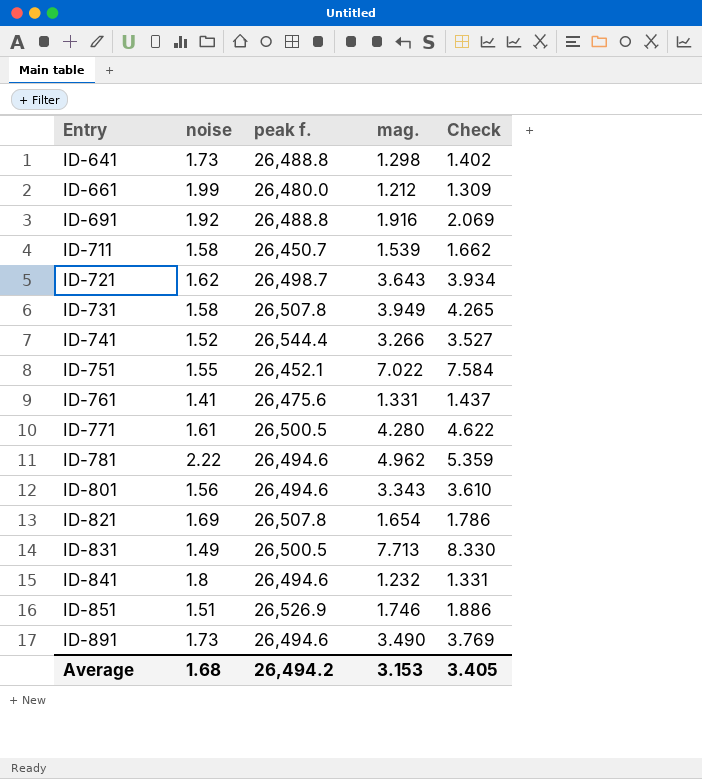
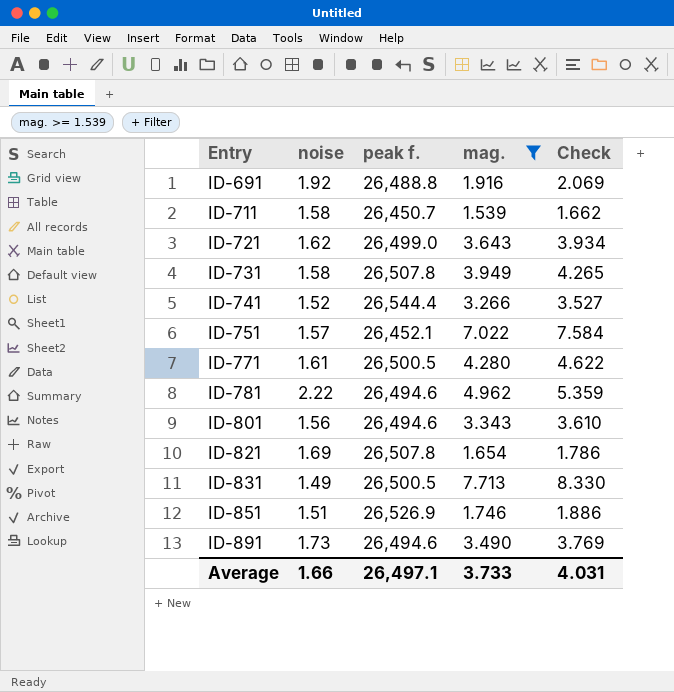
filter: none -> mag. >= 1.539
ID-721 | peak f.: 26,498.7 -> 26,499.0
ID-751 | noise: 1.55 -> 1.57
Average | noise: 1.68 -> 1.66
Average | peak f.: 26,494.2 -> 26,497.1
Average | mag.: 3.153 -> 3.733
Average | Check: 3.405 -> 4.031

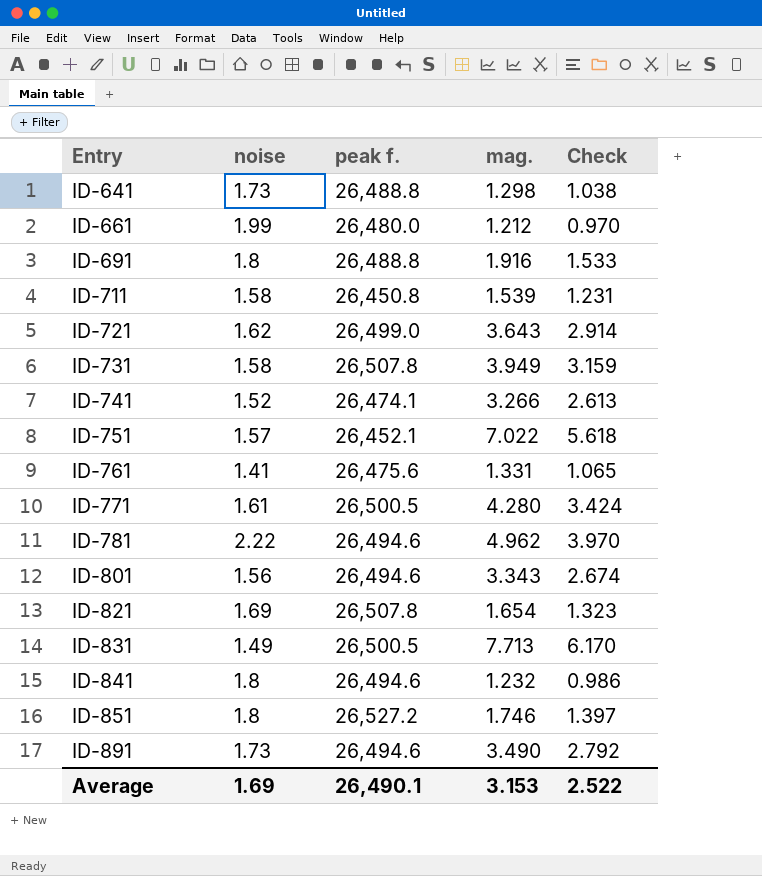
filter: mag. >= 1.539 -> none
column Check | formula: [mag.] * 1.08 -> [mag.] * 0.8
ID-691 | noise: 1.92 -> 1.8
ID-711 | peak f.: 26,450.7 -> 26,450.8
ID-741 | peak f.: 26,544.4 -> 26,474.1
ID-851 | noise: 1.51 -> 1.8
ID-851 | peak f.: 26,526.9 -> 26,527.2
Average | noise: 1.66 -> 1.69
Average | peak f.: 26,497.1 -> 26,490.1
Average | mag.: 3.733 -> 3.153
Average | Check: 4.031 -> 2.522

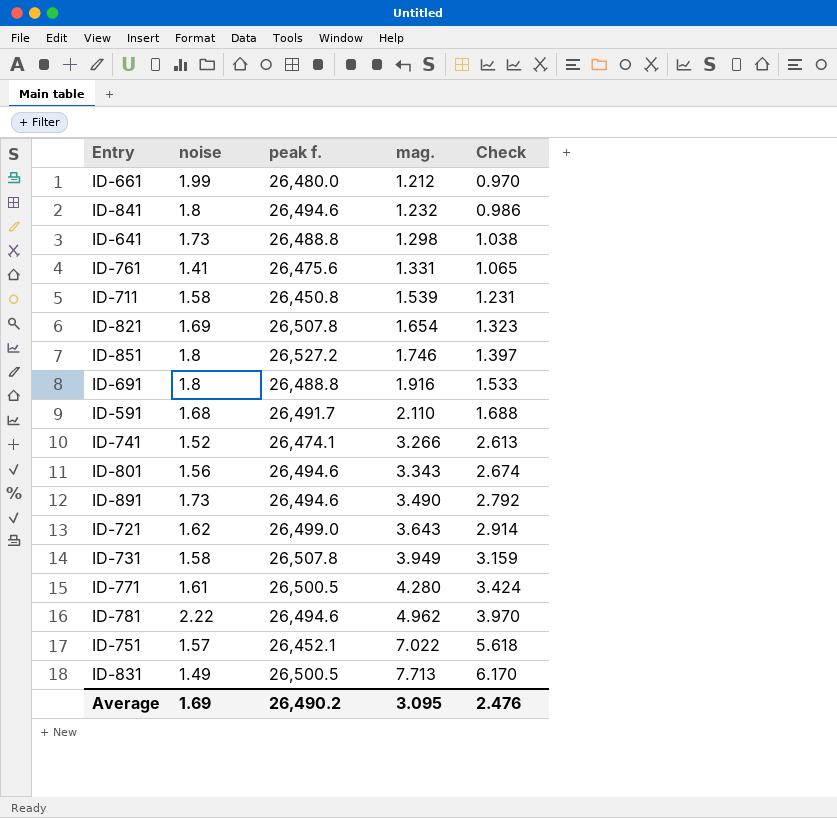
row order: Entry ascending -> mag. ascending
row ID-591: none -> 1.68 | 26,491.7 | 2.110 | 1.688
Average | peak f.: 26,490.1 -> 26,490.2
Average | mag.: 3.153 -> 3.095
Average | Check: 2.522 -> 2.476

